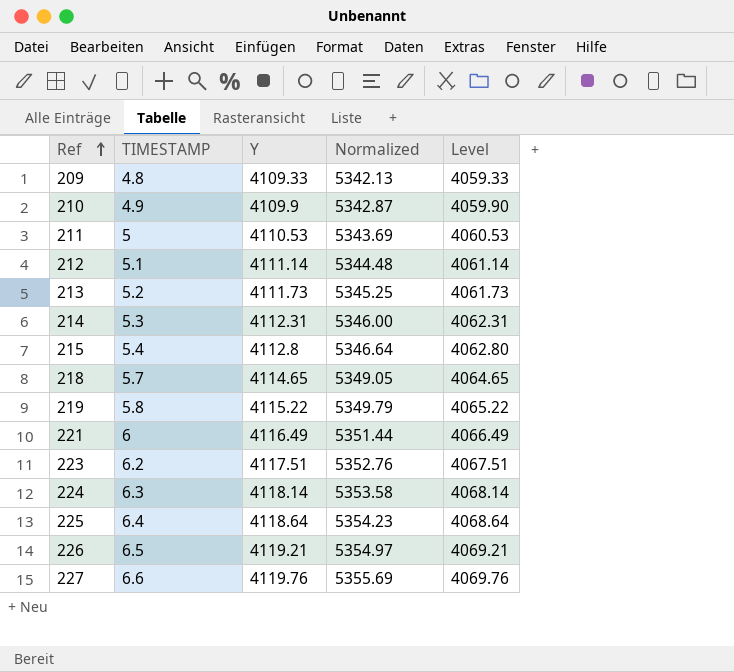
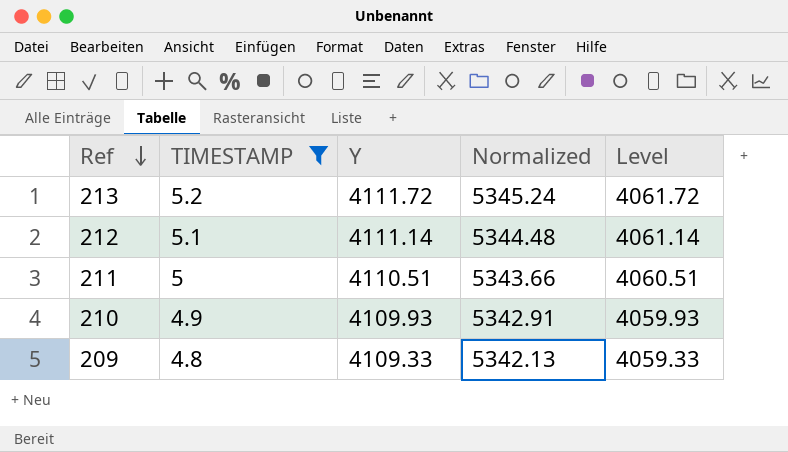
filter: none -> TIMESTAMP <= 5.2
row order: Ref ascending -> Ref descending
213 | Y: 4111.73 -> 4111.72
213 | Normalized: 5345.25 -> 5345.24
213 | Level: 4061.73 -> 4061.72
211 | Y: 4110.53 -> 4110.51
211 | Normalized: 5343.69 -> 5343.66
211 | Level: 4060.53 -> 4060.51
210 | Y: 4109.9 -> 4109.93
210 | Normalized: 5342.87 -> 5342.91
210 | Level: 4059.90 -> 4059.93

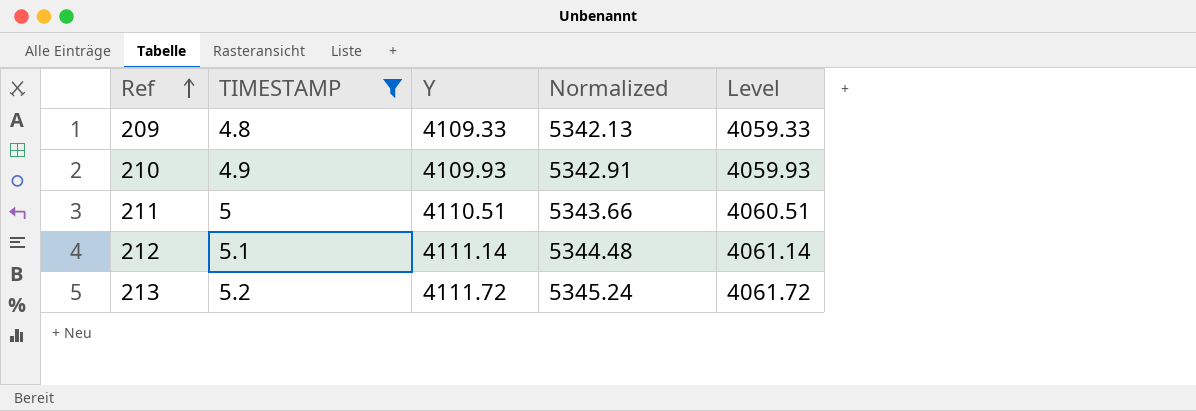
row order: Ref descending -> Ref ascending

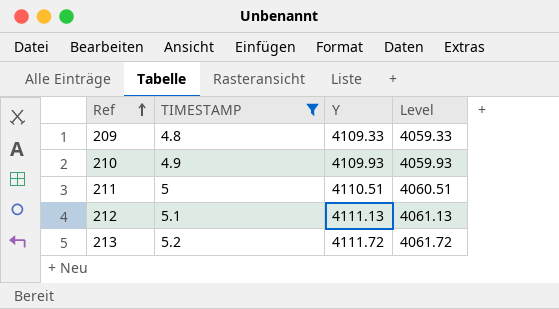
column Normalized | formula: [Y] * 1.3 -> none
212 | Y: 4111.14 -> 4111.13
212 | Level: 4061.14 -> 4061.13

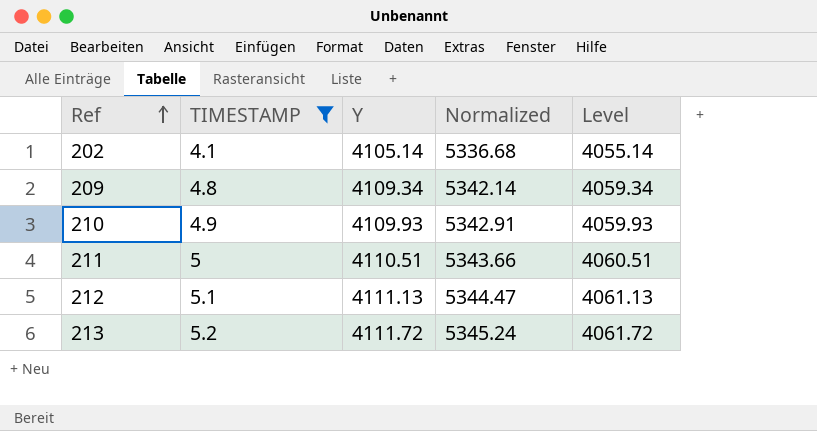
column Normalized | formula: none -> [Y] * 1.3
row 202: none -> 4.1 | 4105.14 | 5336.68 | 4055.14
209 | Y: 4109.33 -> 4109.34
209 | Level: 4059.33 -> 4059.34

